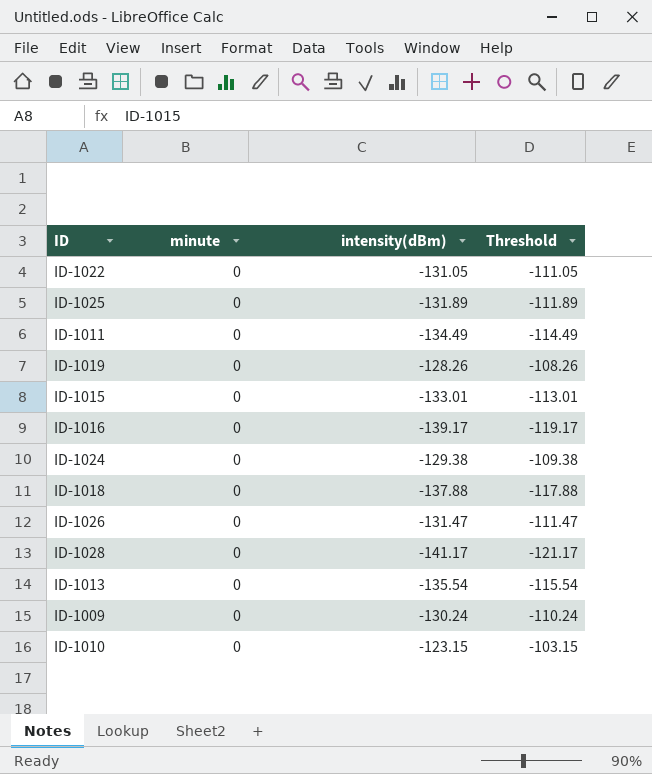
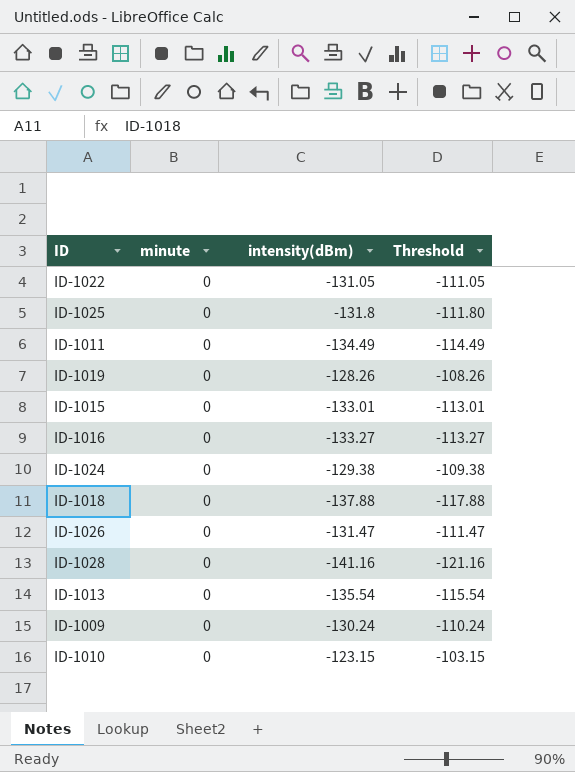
ID-1025 | intensity(dBm): -131.89 -> -131.8
ID-1025 | Threshold: -111.89 -> -111.80
ID-1016 | intensity(dBm): -139.17 -> -133.27
ID-1016 | Threshold: -119.17 -> -113.27
ID-1028 | intensity(dBm): -141.17 -> -141.16
ID-1028 | Threshold: -121.17 -> -121.16

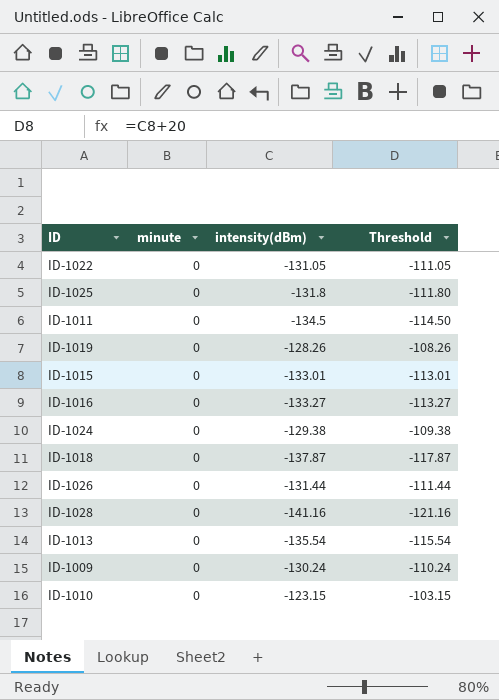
ID-1011 | intensity(dBm): -134.49 -> -134.5
ID-1011 | Threshold: -114.49 -> -114.50
ID-1018 | intensity(dBm): -137.88 -> -137.87
ID-1018 | Threshold: -117.88 -> -117.87
ID-1026 | intensity(dBm): -131.47 -> -131.44
ID-1026 | Threshold: -111.47 -> -111.44

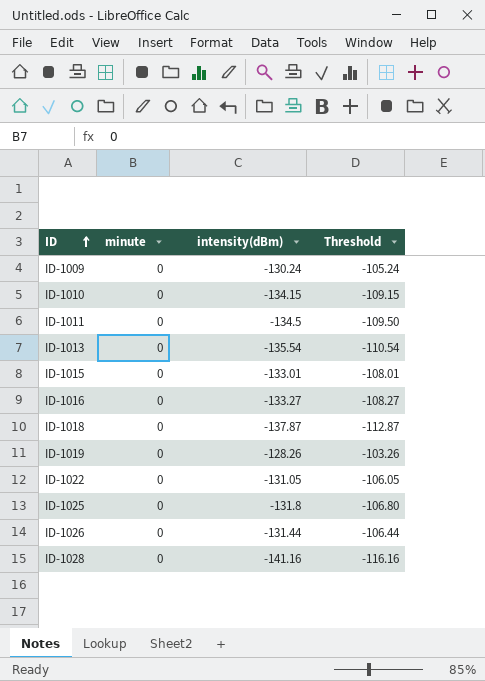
row order: none -> ID ascending
column Threshold | formula: [intensity(dBm)] + 20 -> [intensity(dBm)] + 25
row ID-1024: 0 | -129.38 | -109.38 -> none
ID-1010 | intensity(dBm): -123.15 -> -134.15

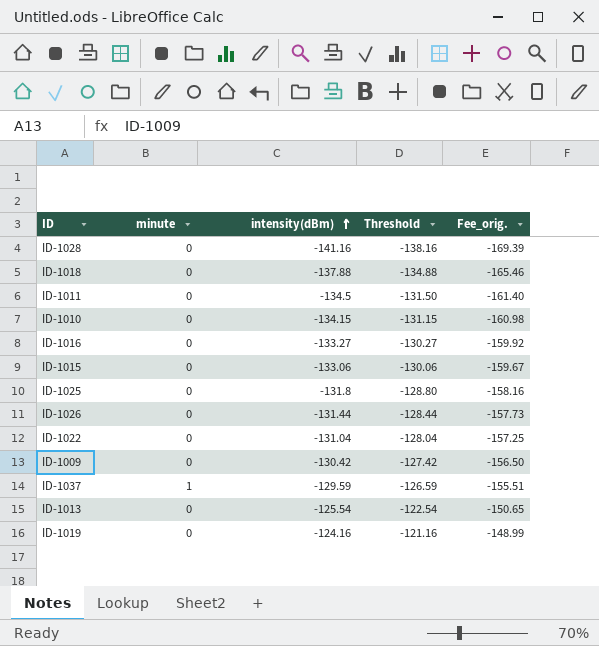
row order: ID ascending -> intensity(dBm) ascending
column Threshold | formula: [intensity(dBm)] + 25 -> [intensity(dBm)] + 3
column Fee_orig. | formula: none -> [intensity(dBm)] * 1.2
ID-1018 | intensity(dBm): -137.87 -> -137.88
ID-1015 | intensity(dBm): -133.01 -> -133.06
ID-1022 | intensity(dBm): -131.05 -> -131.04
ID-1009 | intensity(dBm): -130.24 -> -130.42
row ID-1037: none -> 1 | -129.59 | -126.59 | -155.51
ID-1013 | intensity(dBm): -135.54 -> -125.54
ID-1019 | intensity(dBm): -128.26 -> -124.16

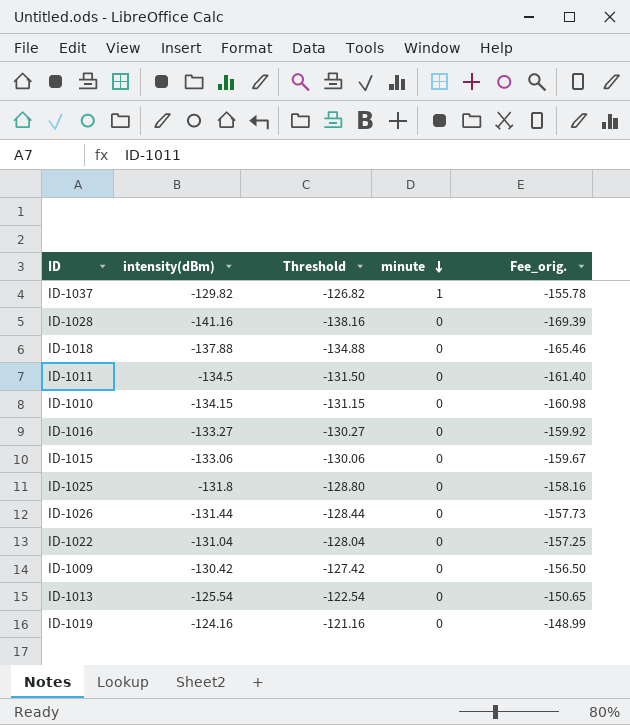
row order: intensity(dBm) ascending -> minute descending
column minute | position: 2 -> 4
ID-1037 | intensity(dBm): -129.59 -> -129.82
ID-1037 | Threshold: -126.59 -> -126.82
ID-1037 | Fee_orig.: -155.51 -> -155.78

